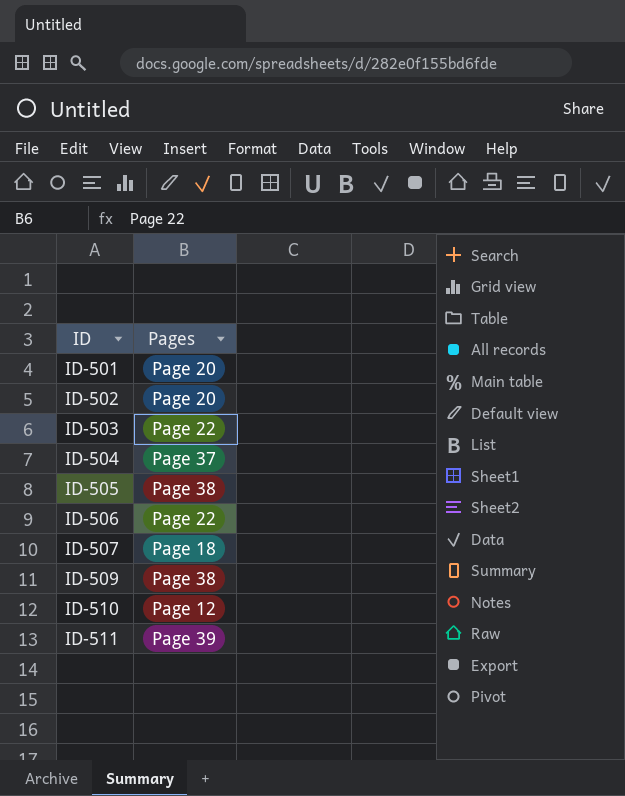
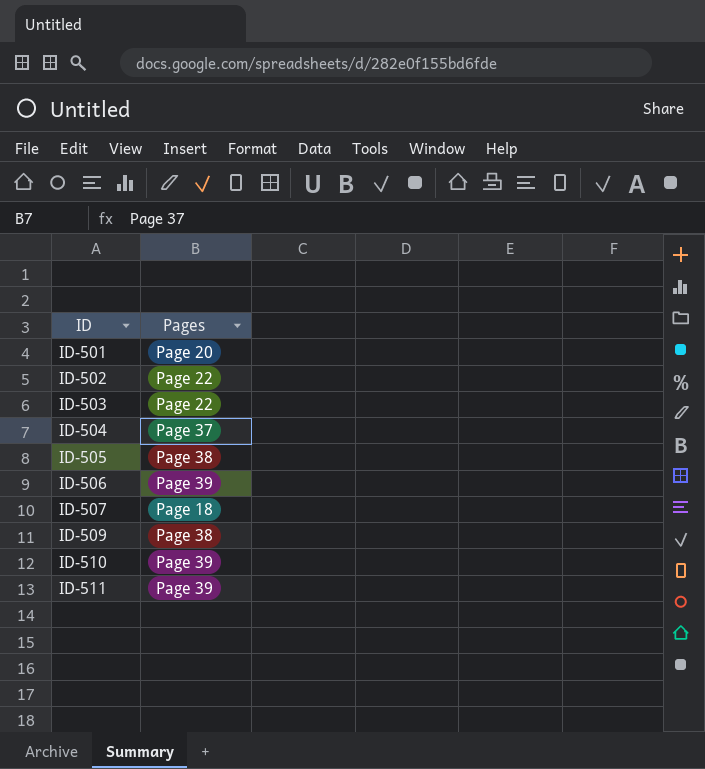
ID-502 | Pages: Page 20 -> Page 22
ID-506 | Pages: Page 22 -> Page 39
ID-510 | Pages: Page 12 -> Page 39

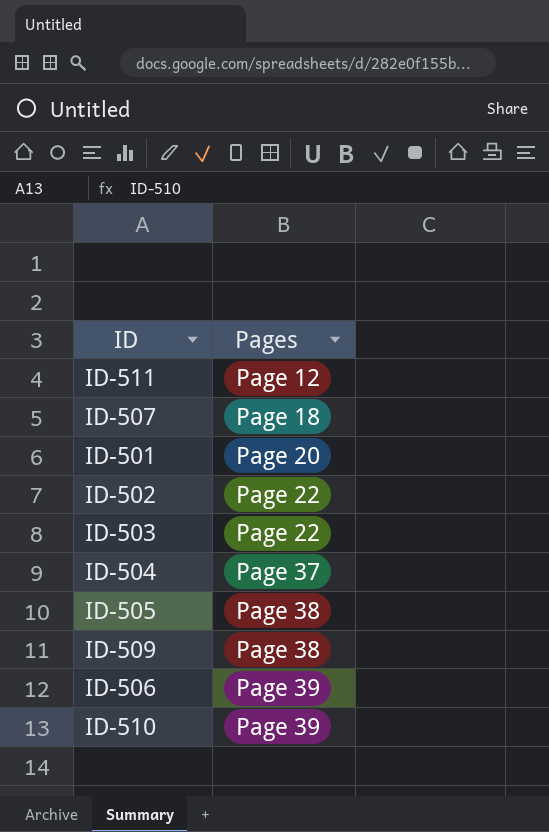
row order: ID ascending -> Pages ascending
ID-511 | Pages: Page 39 -> Page 12

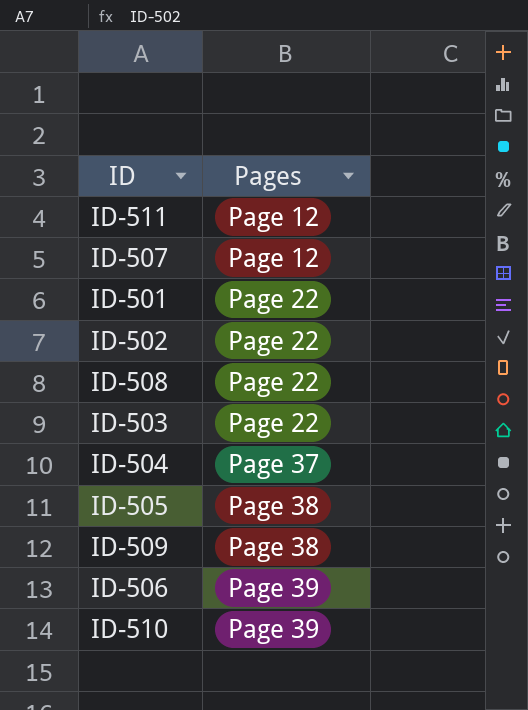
ID-507 | Pages: Page 18 -> Page 12
ID-501 | Pages: Page 20 -> Page 22
row ID-508: none -> Page 22

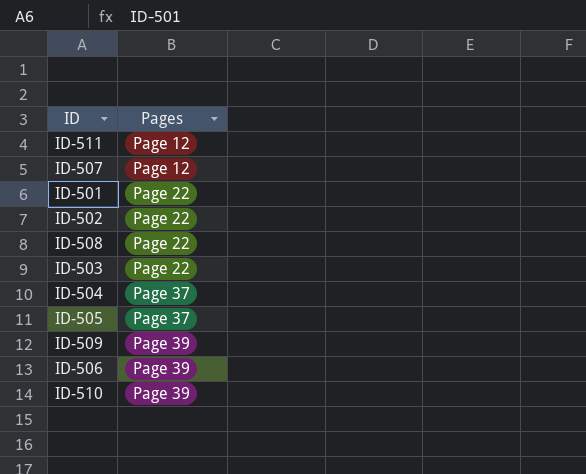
ID-505 | Pages: Page 38 -> Page 37
ID-509 | Pages: Page 38 -> Page 39

